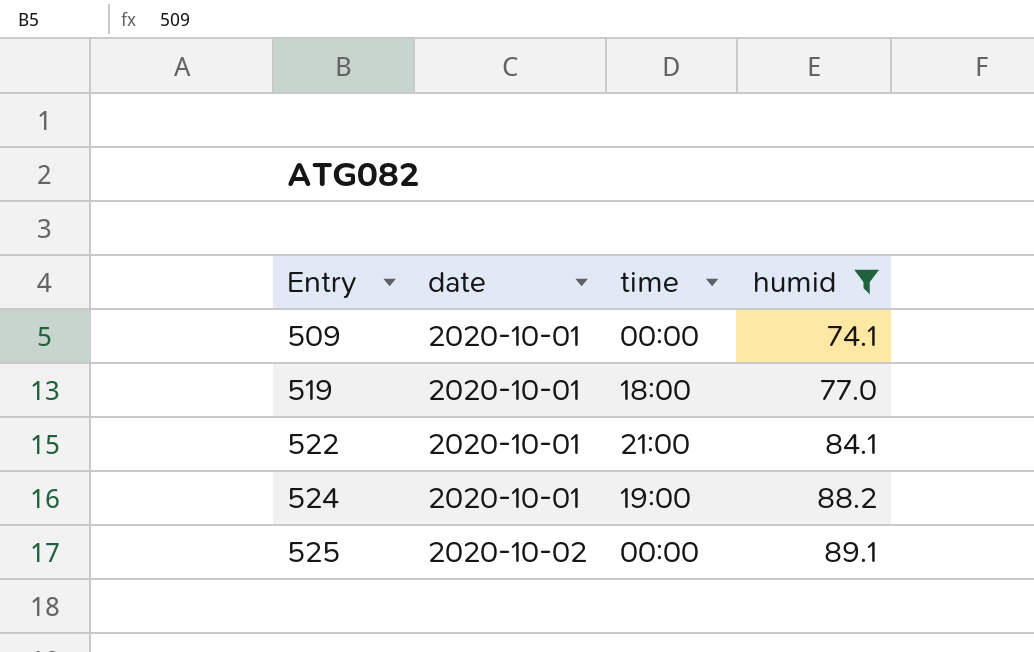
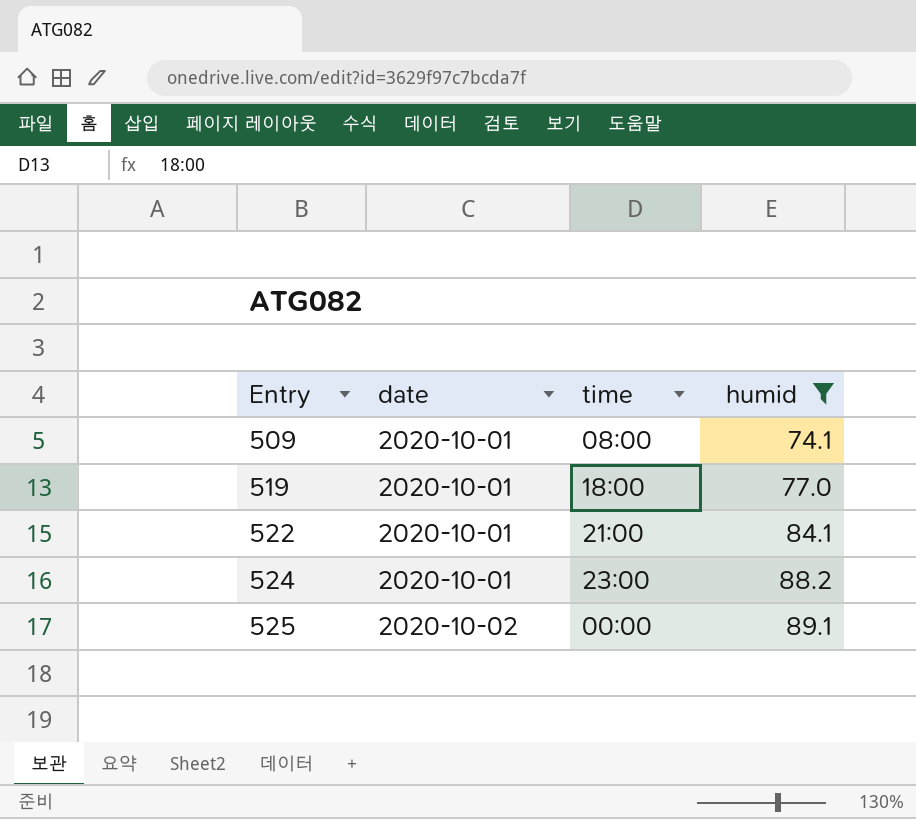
509 | time: 00:00 -> 08:00
524 | time: 19:00 -> 23:00

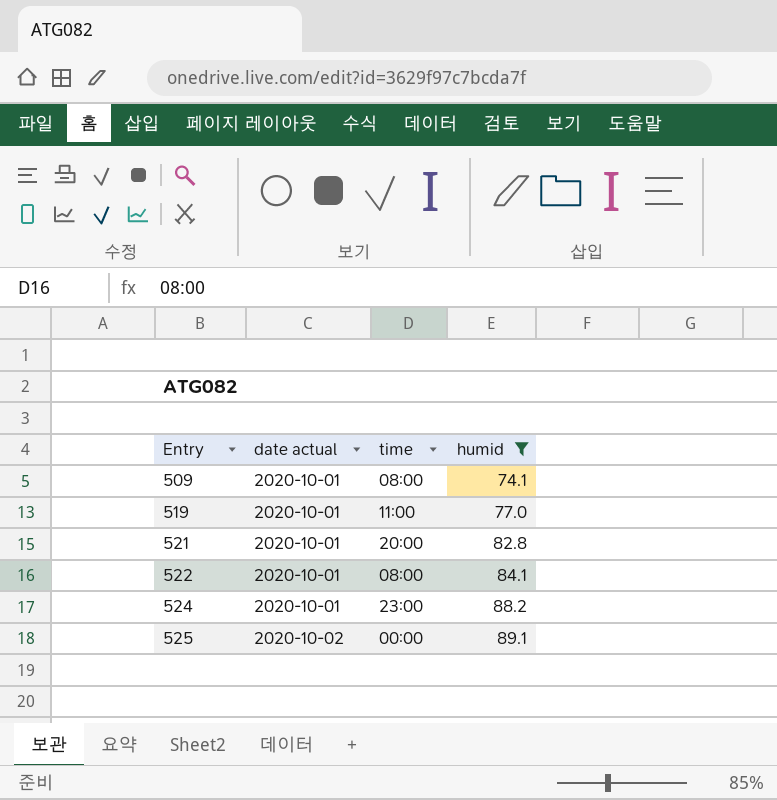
column name: date -> date actual
519 | time: 18:00 -> 11:00
row 521: none -> 2020-10-01 | 20:00 | 82.8
522 | time: 21:00 -> 08:00

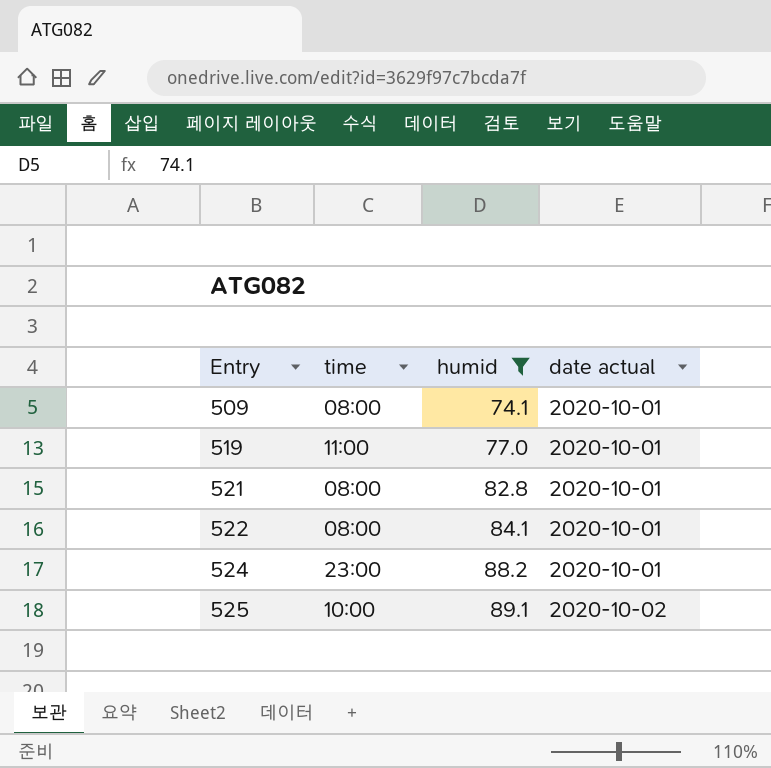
column date actual | position: 2 -> 4
521 | time: 20:00 -> 08:00
525 | time: 00:00 -> 10:00

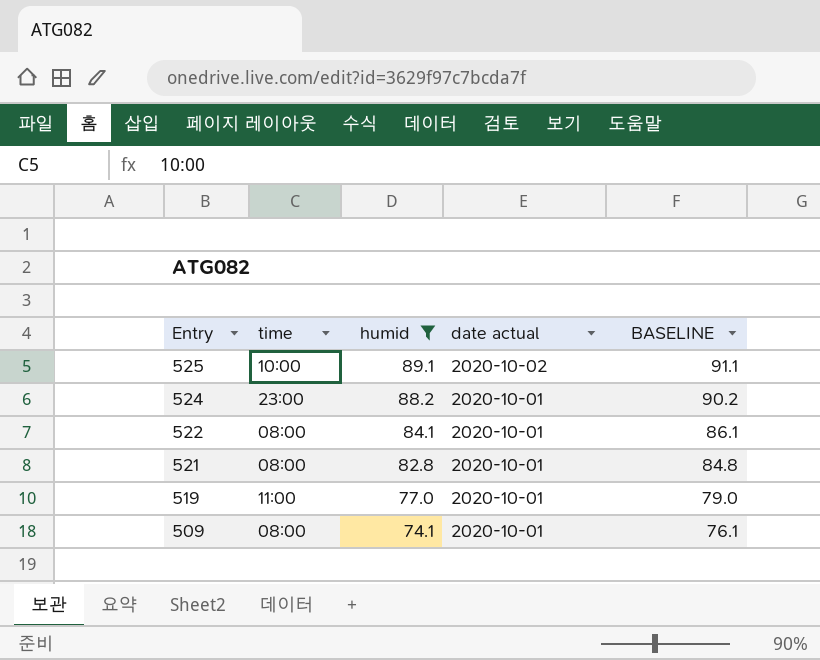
row order: Entry ascending -> Entry descending
column BASELINE | formula: none -> [humid] + 2

